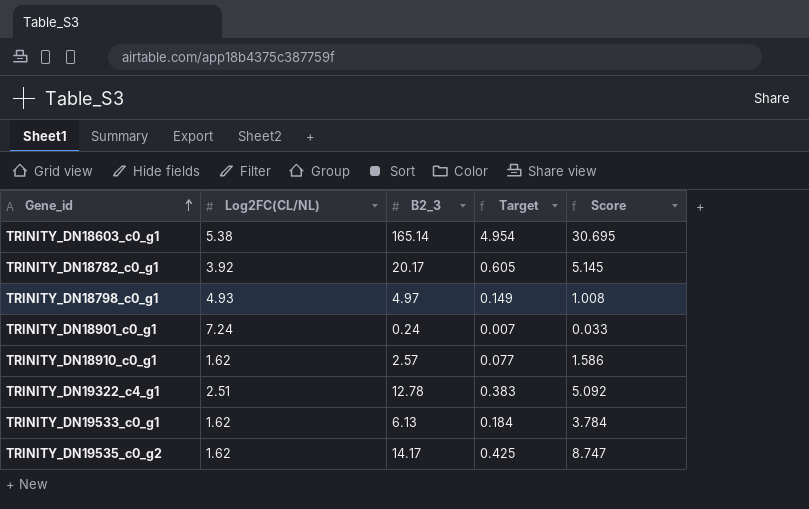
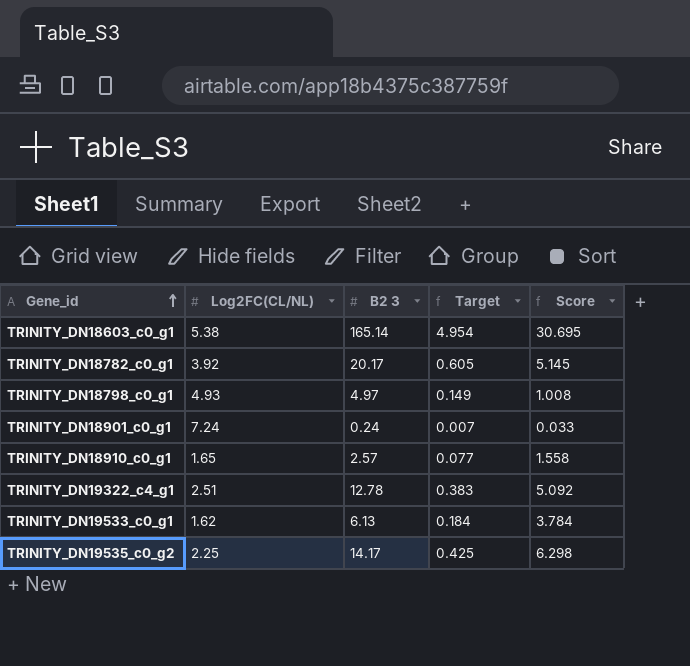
column name: B2_3 -> B2 3
TRINITY_DN18910_c0_g1 | Log2FC(CL/NL): 1.62 -> 1.65
TRINITY_DN18910_c0_g1 | Score: 1.586 -> 1.558
TRINITY_DN19535_c0_g2 | Log2FC(CL/NL): 1.62 -> 2.25
TRINITY_DN19535_c0_g2 | Score: 8.747 -> 6.298

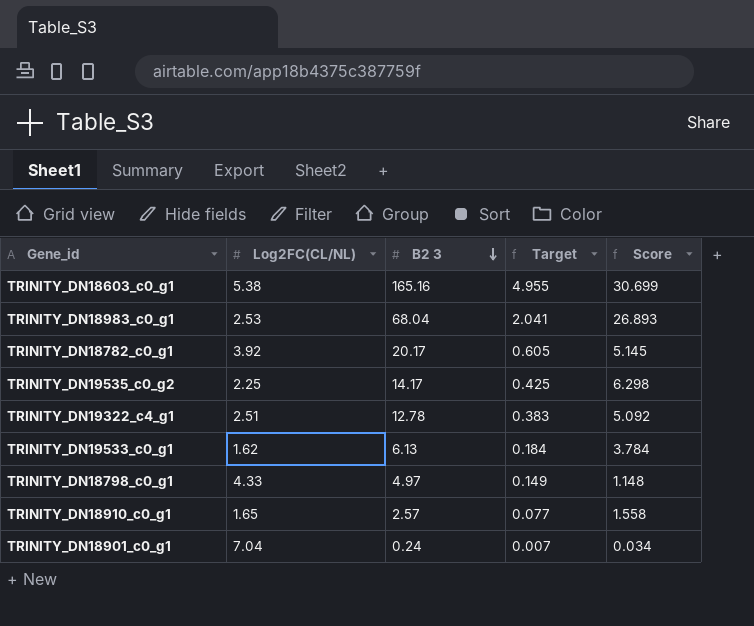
row order: Gene_id ascending -> B2 3 descending
TRINITY_DN18603_c0_g1 | B2 3: 165.14 -> 165.16
TRINITY_DN18603_c0_g1 | Target: 4.954 -> 4.955
TRINITY_DN18603_c0_g1 | Score: 30.695 -> 30.699
row TRINITY_DN18983_c0_g1: none -> 2.53 | 68.04 | 2.041 | 26.893
TRINITY_DN18798_c0_g1 | Log2FC(CL/NL): 4.93 -> 4.33
TRINITY_DN18798_c0_g1 | Score: 1.008 -> 1.148
TRINITY_DN18901_c0_g1 | Log2FC(CL/NL): 7.24 -> 7.04
TRINITY_DN18901_c0_g1 | Score: 0.033 -> 0.034

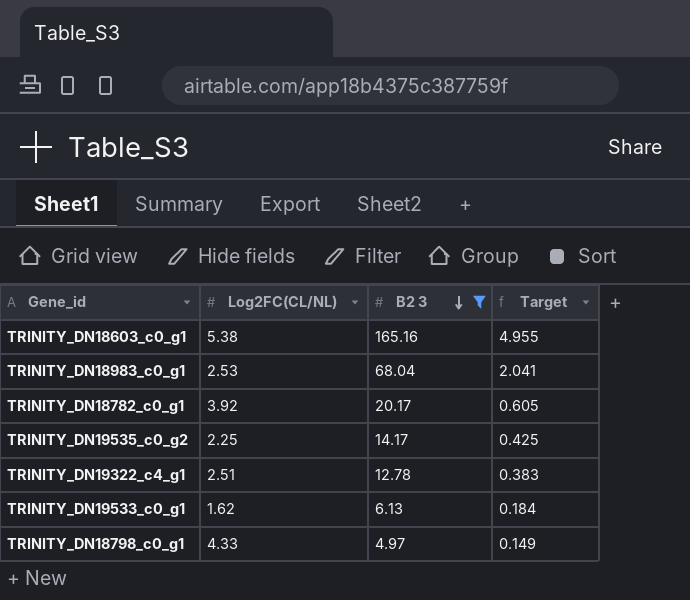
filter: none -> B2 3 >= 4.97
column Score | formula: [B2 3] / [Log2FC(CL/NL)] -> none

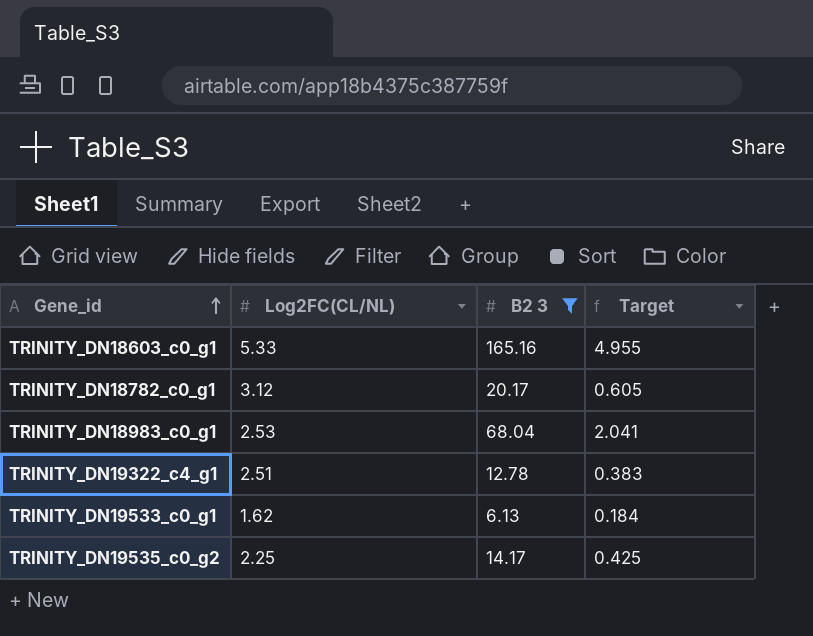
row order: B2 3 descending -> Gene_id ascending
row TRINITY_DN18798_c0_g1: 4.33 | 4.97 | 0.149 -> none
TRINITY_DN18603_c0_g1 | Log2FC(CL/NL): 5.38 -> 5.33
TRINITY_DN18782_c0_g1 | Log2FC(CL/NL): 3.92 -> 3.12

